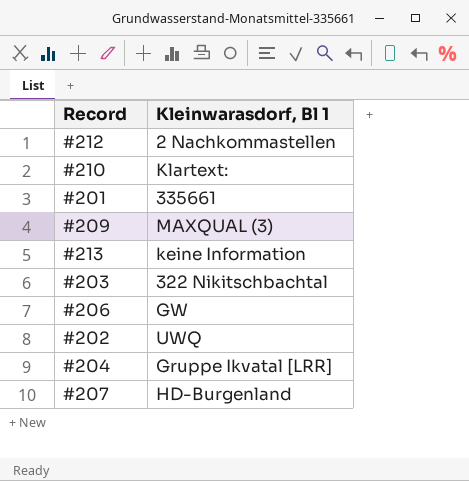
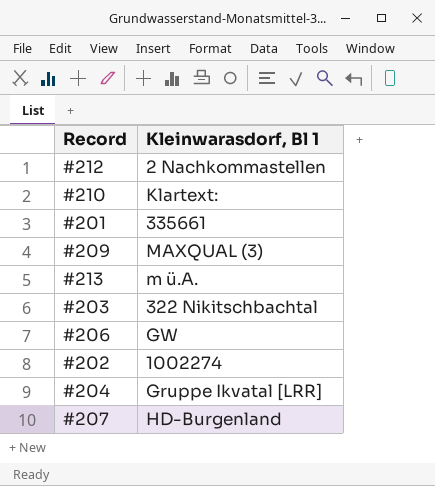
#213 | Kleinwarasdorf, Bl 1: keine Information -> m ü.A.
#202 | Kleinwarasdorf, Bl 1: UWQ -> 1002274

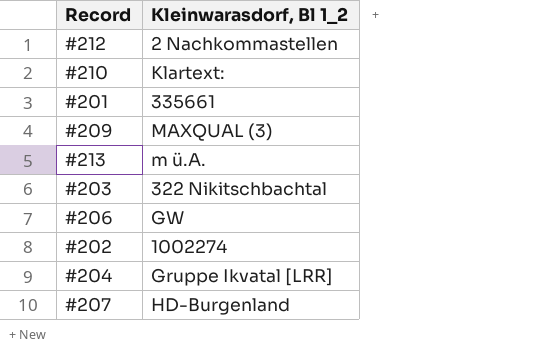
column name: Kleinwarasdorf, Bl 1 -> Kleinwarasdorf, Bl 1_2

